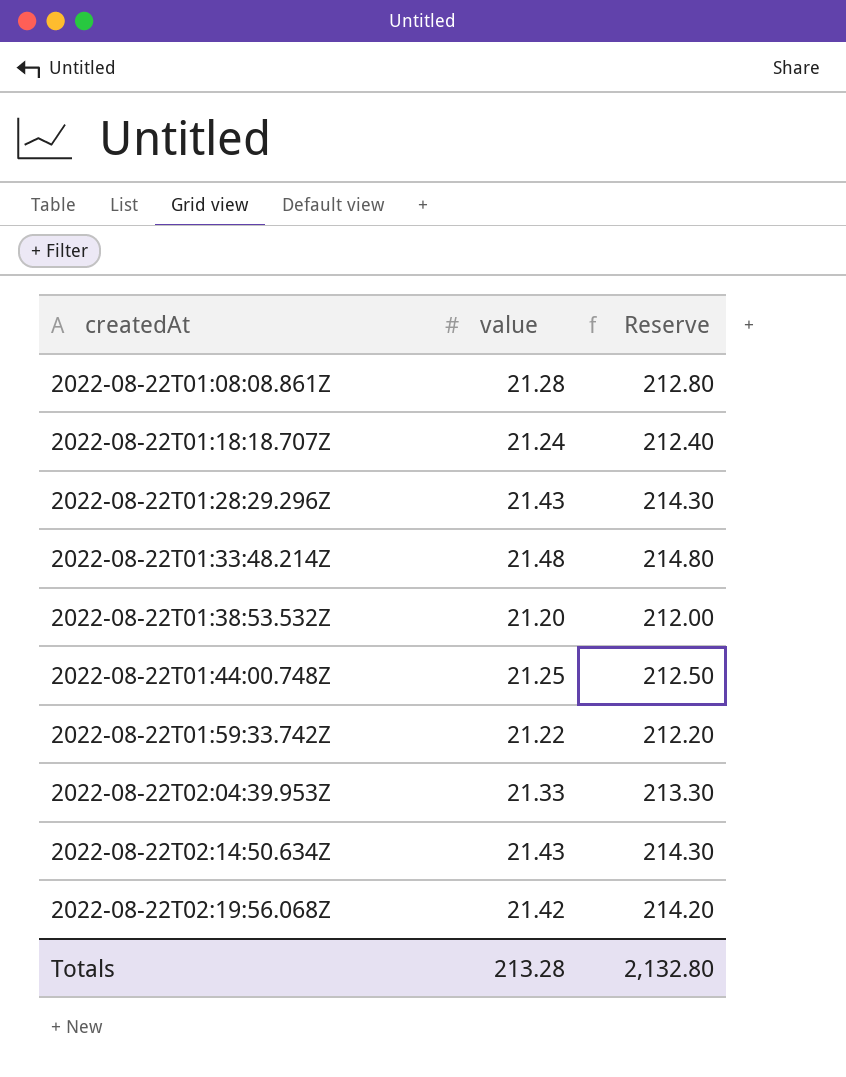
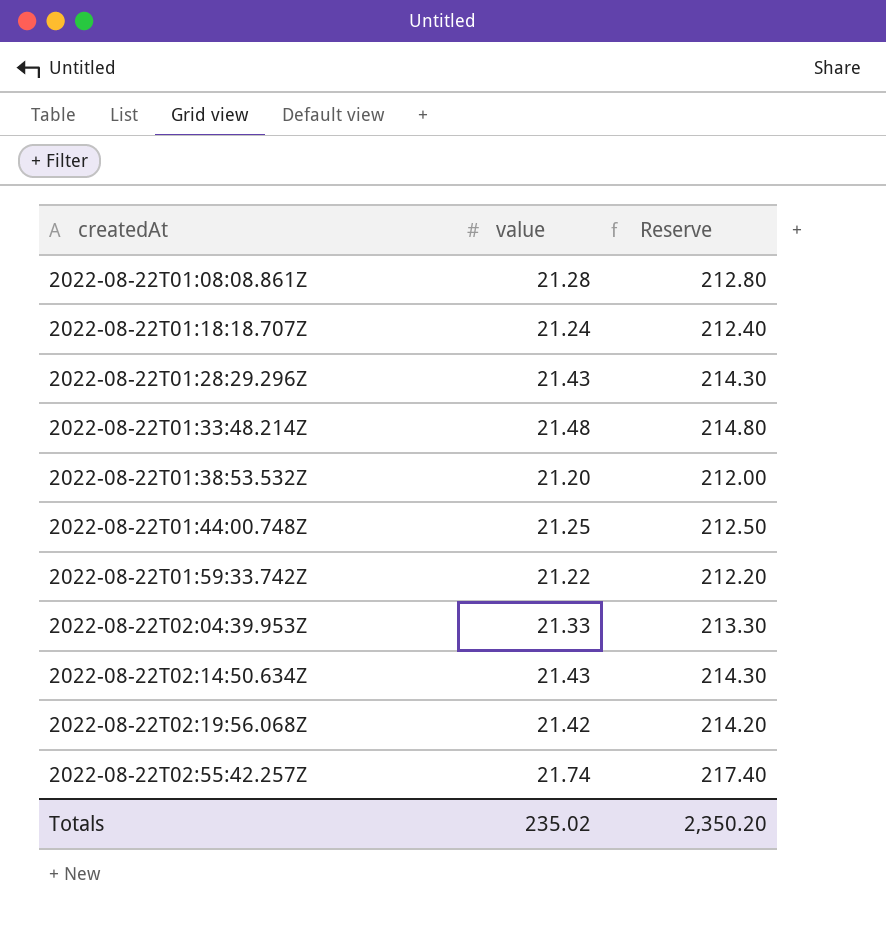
row 2022-08-22T02:55:42.257Z: none -> 21.74 | 217.40
Totals | value: 213.28 -> 235.02
Totals | Reserve: 2,132.80 -> 2,350.20

